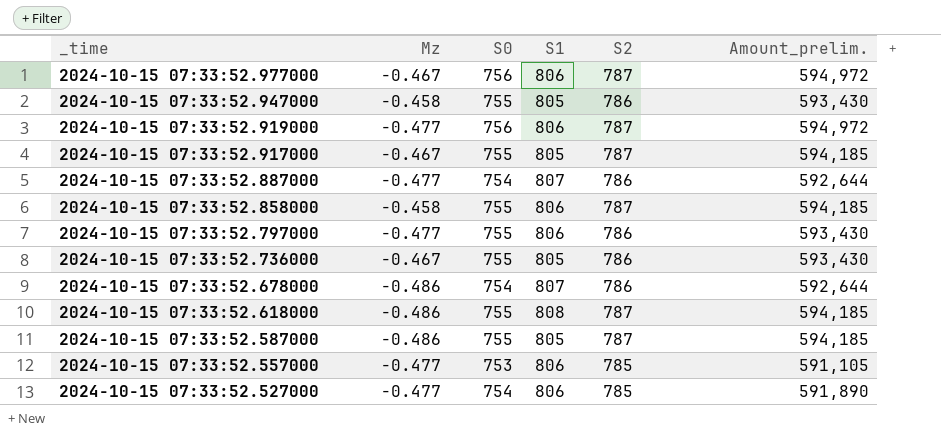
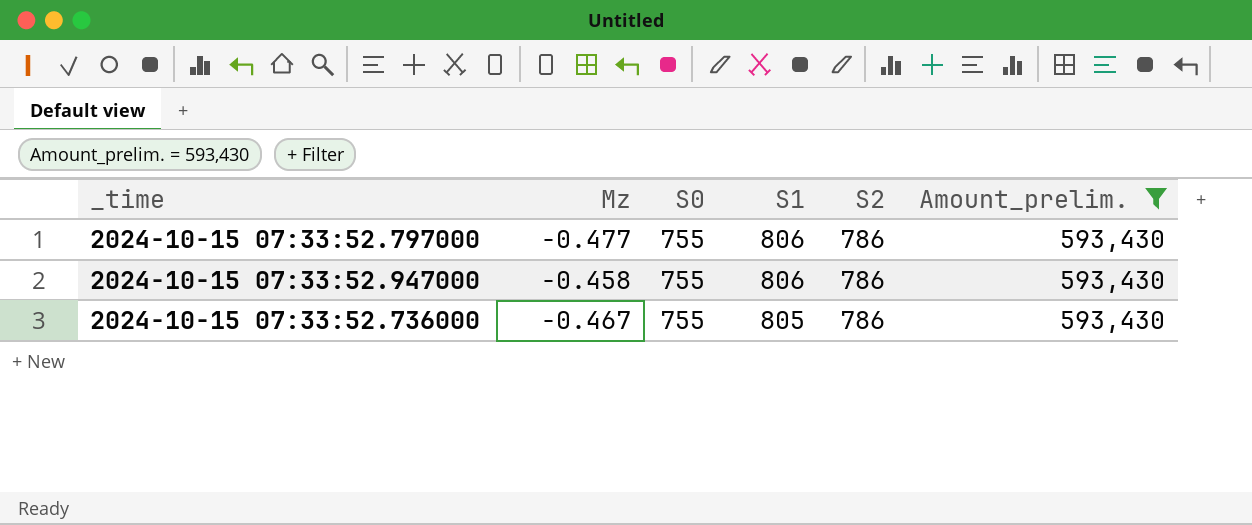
filter: none -> Amount_prelim. = 593,430
row order: _time descending -> S1 descending
2024-10-15 07:33:52.947000 | S1: 805 -> 806

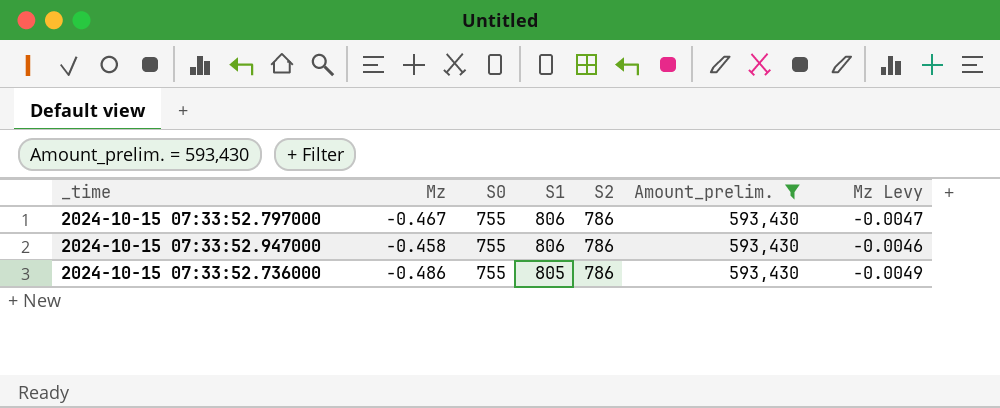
column Mz Levy | formula: none -> [Mz] * 0.01
2024-10-15 07:33:52.797000 | Mz: -0.477 -> -0.467
2024-10-15 07:33:52.736000 | Mz: -0.467 -> -0.486

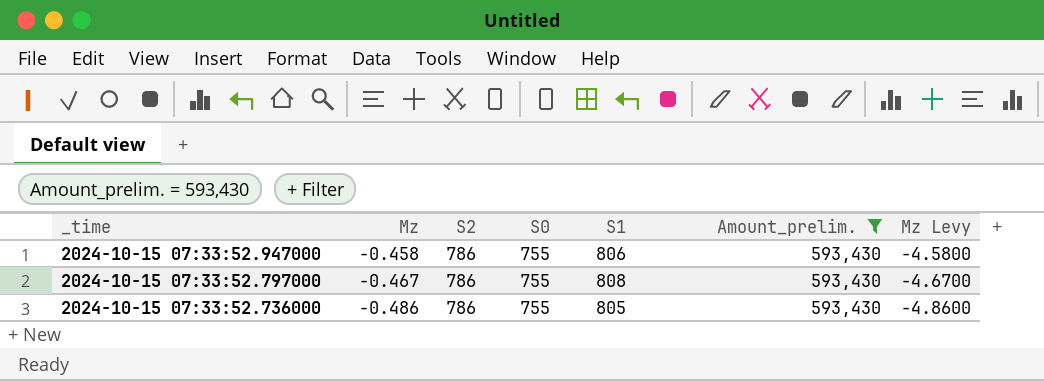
row order: S1 descending -> _time descending
column S2 | position: 5 -> 3
column Mz Levy | formula: [Mz] * 0.01 -> [Mz] * 10
2024-10-15 07:33:52.797000 | S1: 806 -> 808

